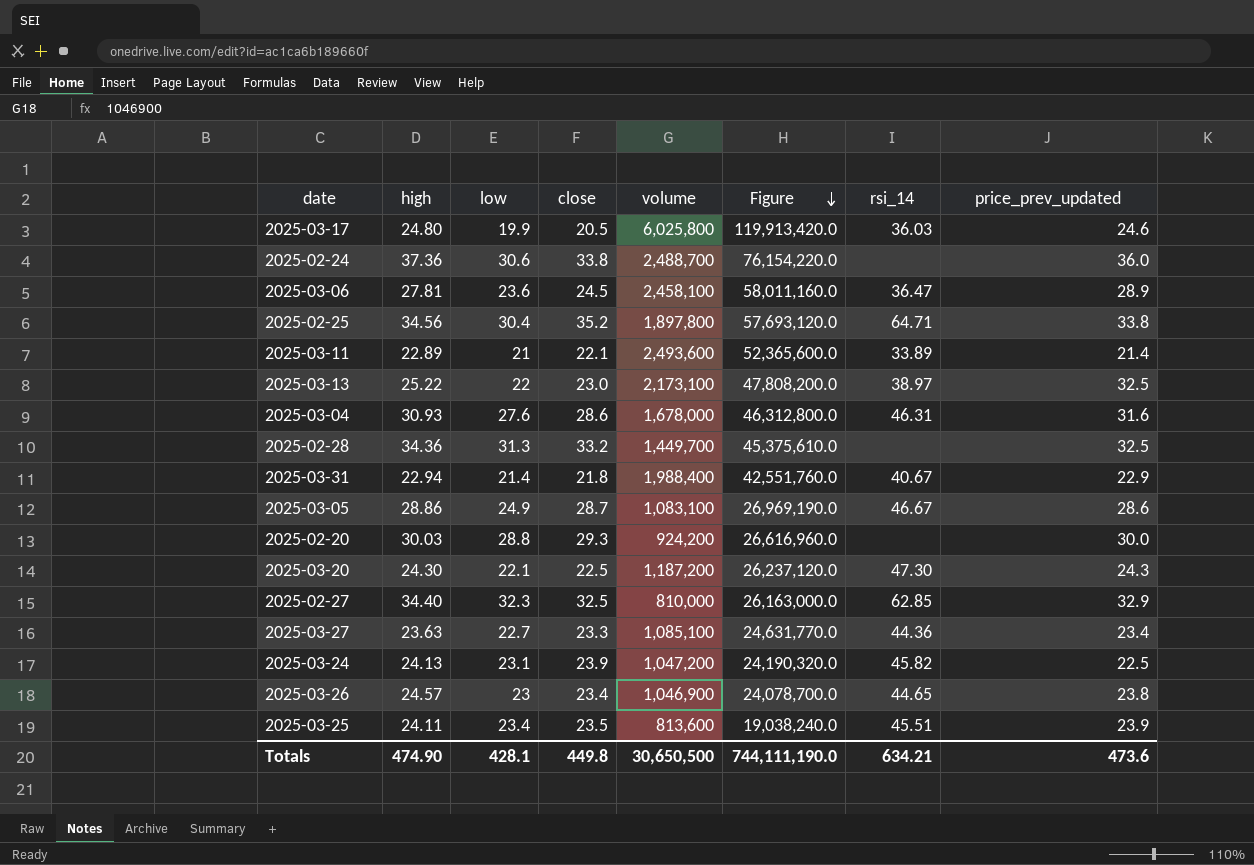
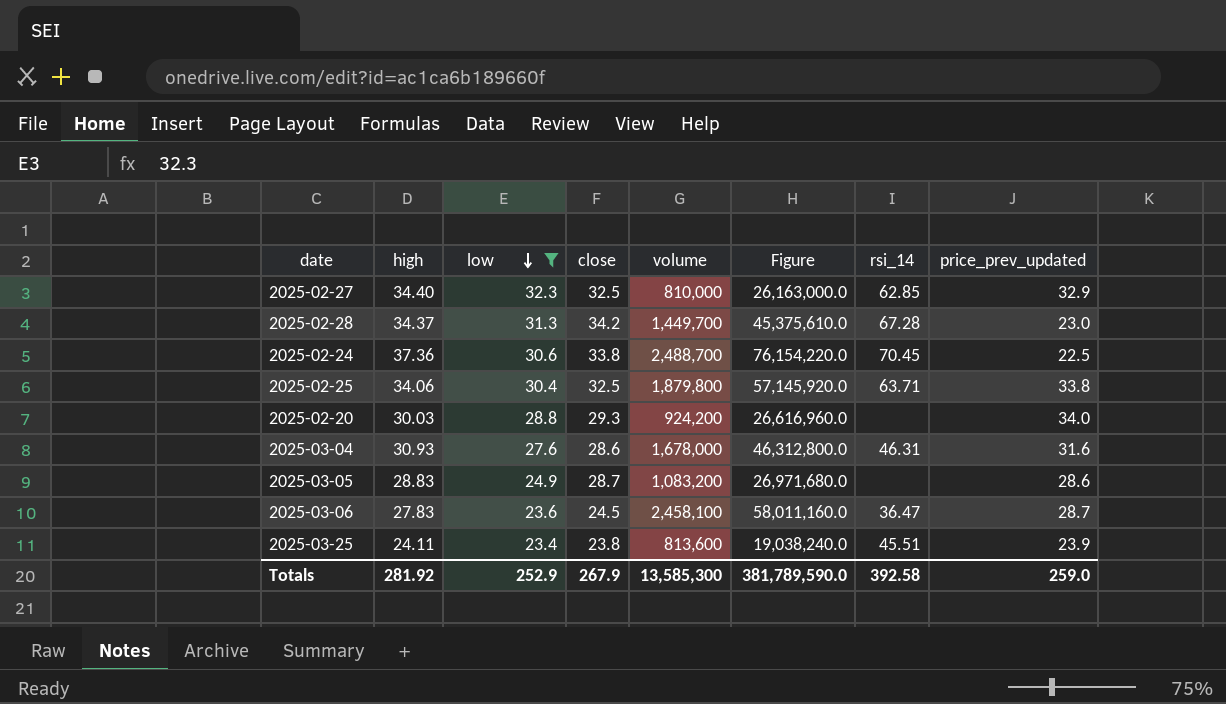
filter: none -> low >= 23.4
row order: Figure descending -> low descending
2025-02-28 | high: 34.36 -> 34.37
2025-02-28 | close: 33.2 -> 34.2
2025-02-28 | rsi_14: none -> 67.28
2025-02-28 | price_prev_updated: 32.5 -> 23.0
2025-02-24 | rsi_14: none -> 70.45
2025-02-24 | price_prev_updated: 36.0 -> 22.5
2025-02-25 | high: 34.56 -> 34.06
2025-02-25 | close: 35.2 -> 32.5
2025-02-25 | volume: 1,897,800 -> 1,879,800
2025-02-25 | Figure: 57,693,120.0 -> 57,145,920.0
2025-02-25 | rsi_14: 64.71 -> 63.71
2025-02-20 | price_prev_updated: 30.0 -> 34.0
2025-03-05 | high: 28.86 -> 28.83
2025-03-05 | volume: 1,083,100 -> 1,083,200
2025-03-05 | Figure: 26,969,190.0 -> 26,971,680.0
2025-03-05 | rsi_14: 46.67 -> none
2025-03-06 | high: 27.81 -> 27.83
2025-03-06 | price_prev_updated: 28.9 -> 28.7
2025-03-25 | close: 23.5 -> 23.8
Totals | high: 474.90 -> 281.92
Totals | low: 428.1 -> 252.9
Totals | close: 449.8 -> 267.9
Totals | volume: 30,650,500 -> 13,585,300
Totals | Figure: 744,111,190.0 -> 381,789,590.0
Totals | rsi_14: 634.21 -> 392.58
Totals | price_prev_updated: 473.6 -> 259.0

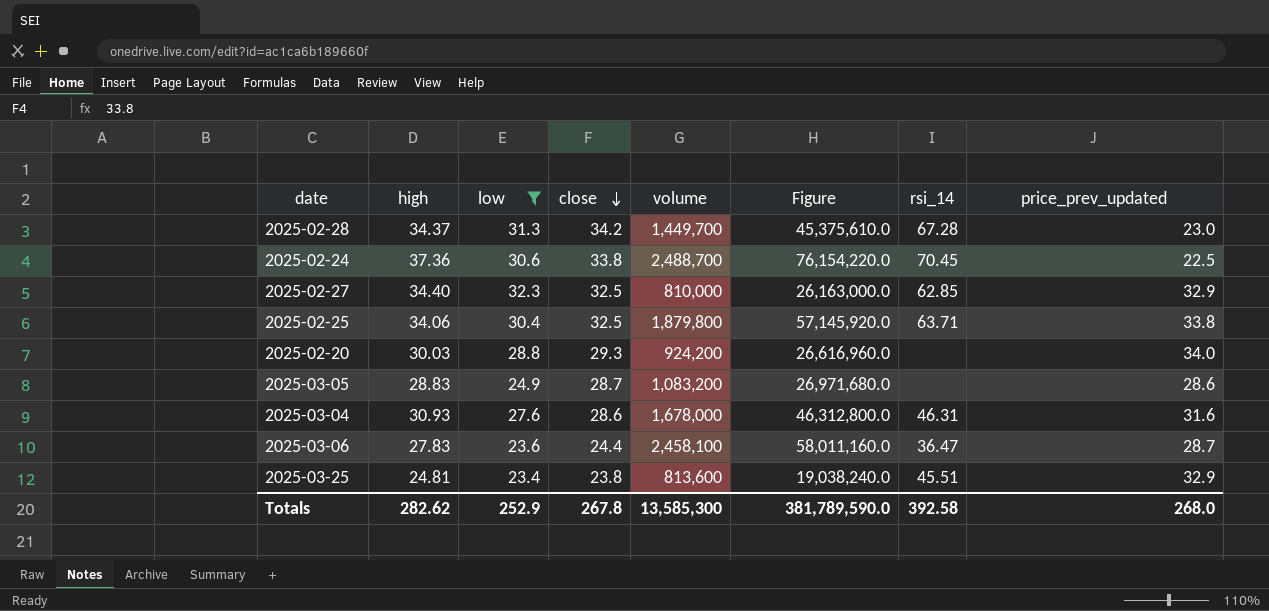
row order: low descending -> close descending
2025-03-06 | close: 24.5 -> 24.4
2025-03-25 | high: 24.11 -> 24.81
2025-03-25 | price_prev_updated: 23.9 -> 32.9
Totals | high: 281.92 -> 282.62
Totals | close: 267.9 -> 267.8
Totals | price_prev_updated: 259.0 -> 268.0

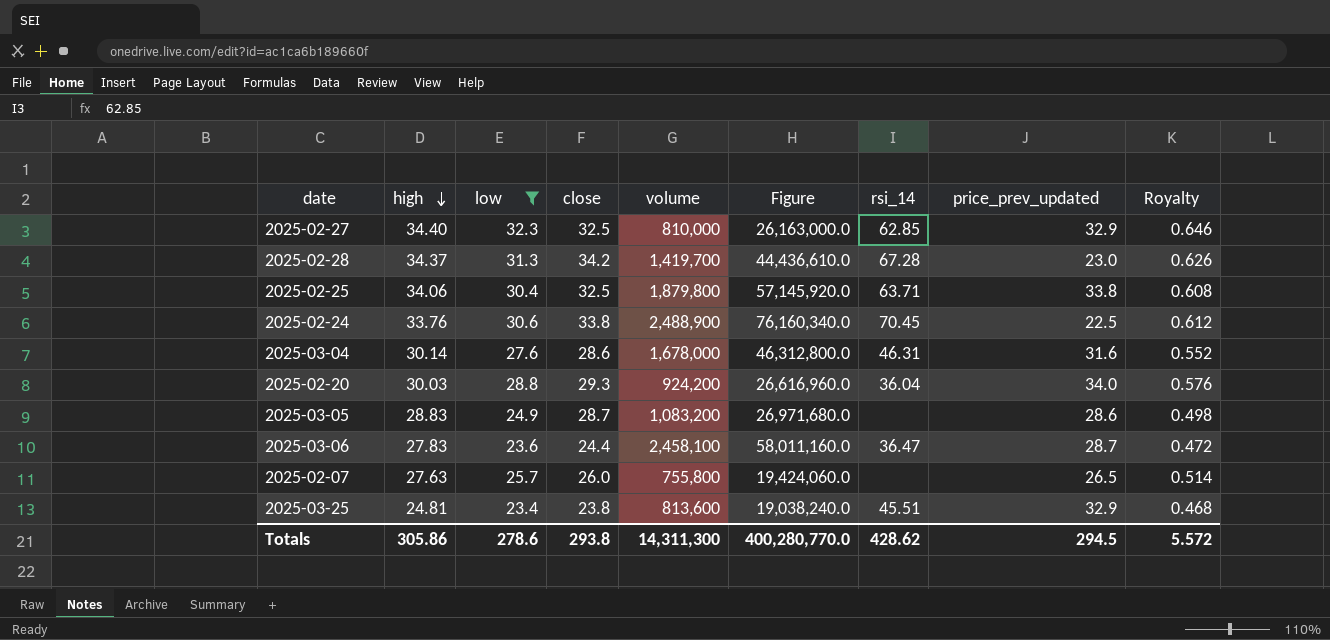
row order: close descending -> high descending
column Royalty | formula: none -> [low] * 0.02
2025-02-28 | volume: 1,449,700 -> 1,419,700
2025-02-28 | Figure: 45,375,610.0 -> 44,436,610.0
2025-02-24 | high: 37.36 -> 33.76
2025-02-24 | volume: 2,488,700 -> 2,488,900
2025-02-24 | Figure: 76,154,220.0 -> 76,160,340.0
2025-03-04 | high: 30.93 -> 30.14
2025-02-20 | rsi_14: none -> 36.04
row 2025-02-07: none -> 27.63 | 25.7 | 26.0 | 755,800 | 19,424,060.0 | none | 26.5 | 0.514
Totals | high: 282.62 -> 305.86
Totals | low: 252.9 -> 278.6
Totals | close: 267.8 -> 293.8
Totals | volume: 13,585,300 -> 14,311,300
Totals | Figure: 381,789,590.0 -> 400,280,770.0
Totals | rsi_14: 392.58 -> 428.62
Totals | price_prev_updated: 268.0 -> 294.5

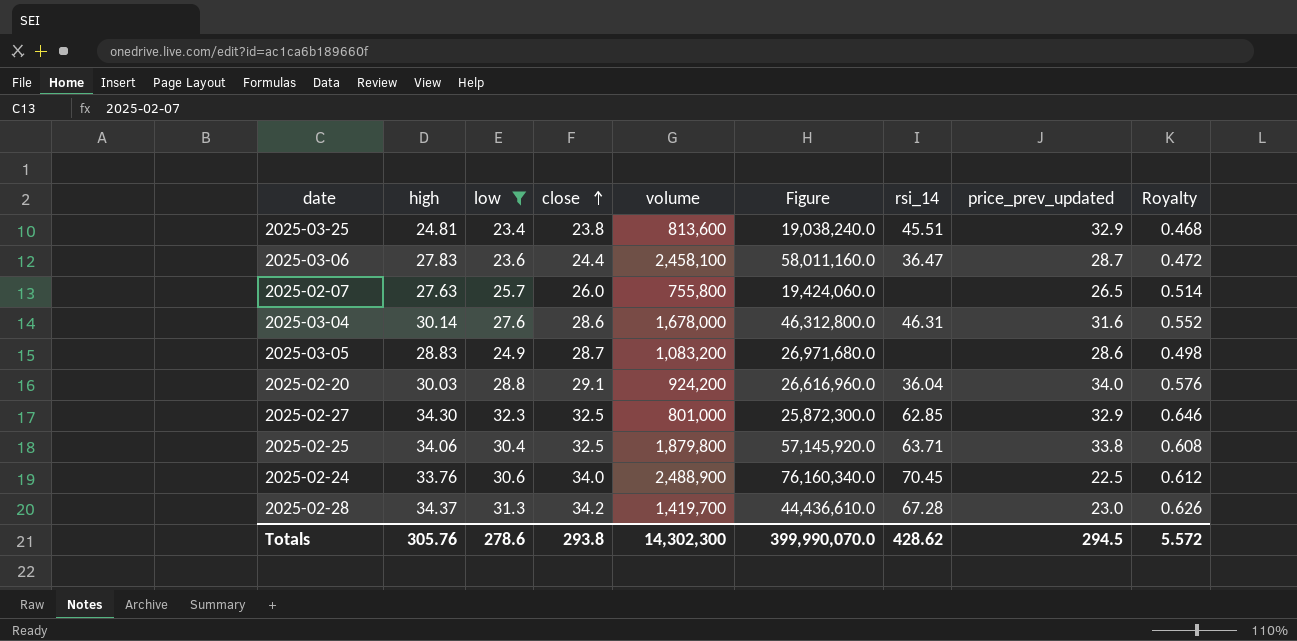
row order: high descending -> close ascending
2025-02-20 | close: 29.3 -> 29.1
2025-02-27 | high: 34.40 -> 34.30
2025-02-27 | volume: 810,000 -> 801,000
2025-02-27 | Figure: 26,163,000.0 -> 25,872,300.0
2025-02-24 | close: 33.8 -> 34.0
Totals | high: 305.86 -> 305.76
Totals | volume: 14,311,300 -> 14,302,300
Totals | Figure: 400,280,770.0 -> 399,990,070.0

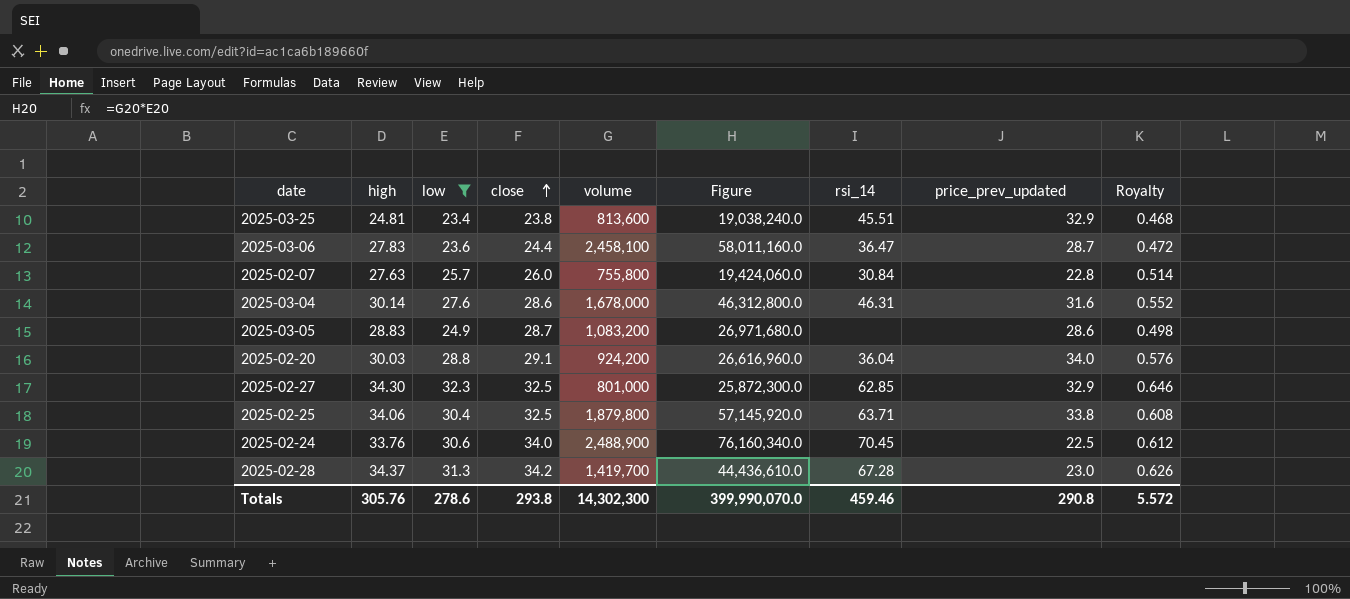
2025-02-07 | rsi_14: none -> 30.84
2025-02-07 | price_prev_updated: 26.5 -> 22.8
Totals | rsi_14: 428.62 -> 459.46
Totals | price_prev_updated: 294.5 -> 290.8

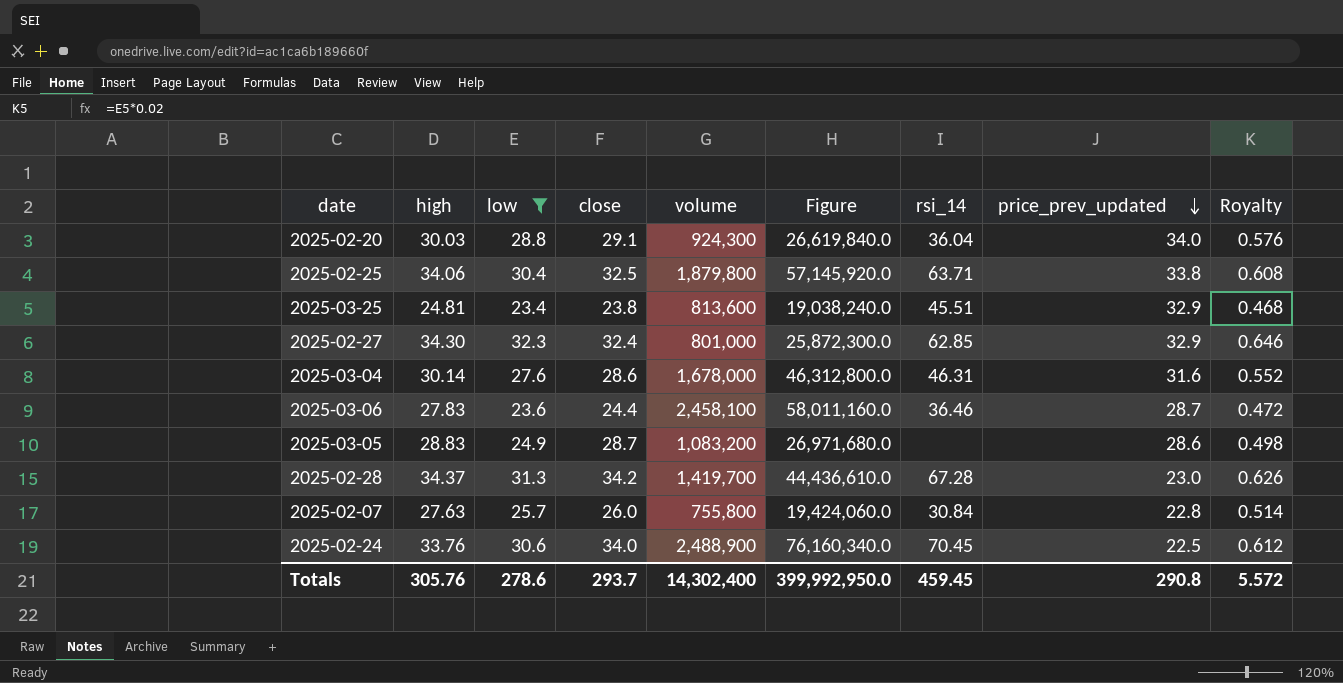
row order: close ascending -> price_prev_updated descending
2025-02-20 | volume: 924,200 -> 924,300
2025-02-20 | Figure: 26,616,960.0 -> 26,619,840.0
2025-02-27 | close: 32.5 -> 32.4
2025-03-06 | rsi_14: 36.47 -> 36.46
Totals | close: 293.8 -> 293.7
Totals | volume: 14,302,300 -> 14,302,400
Totals | Figure: 399,990,070.0 -> 399,992,950.0
Totals | rsi_14: 459.46 -> 459.45

